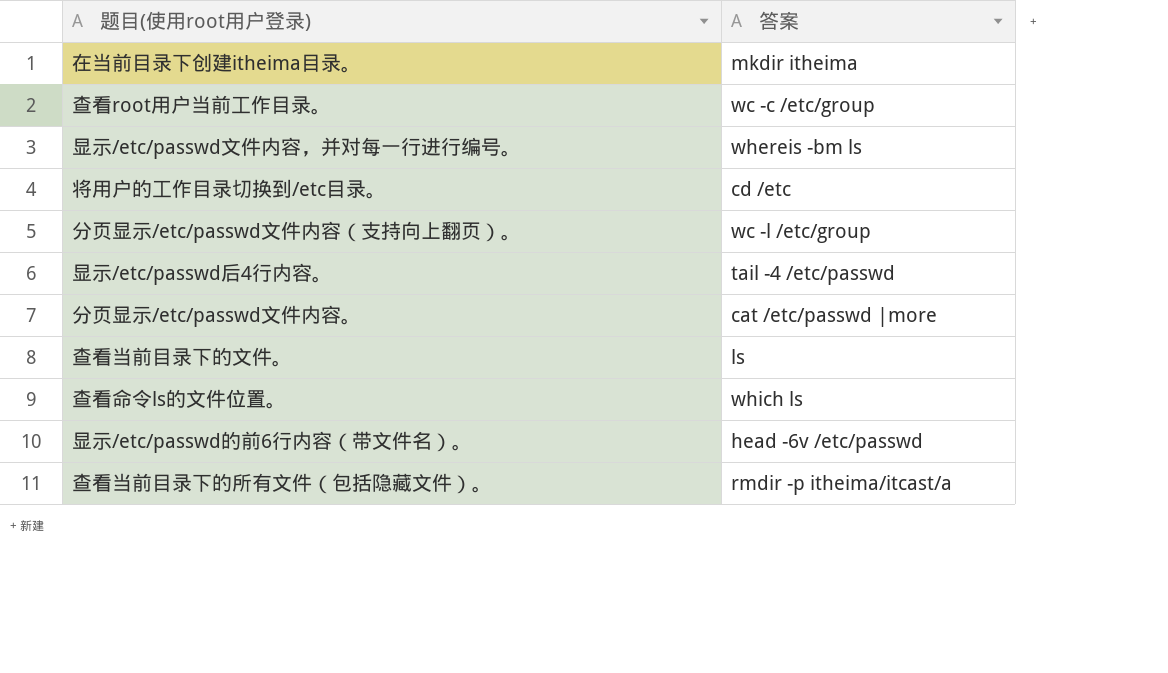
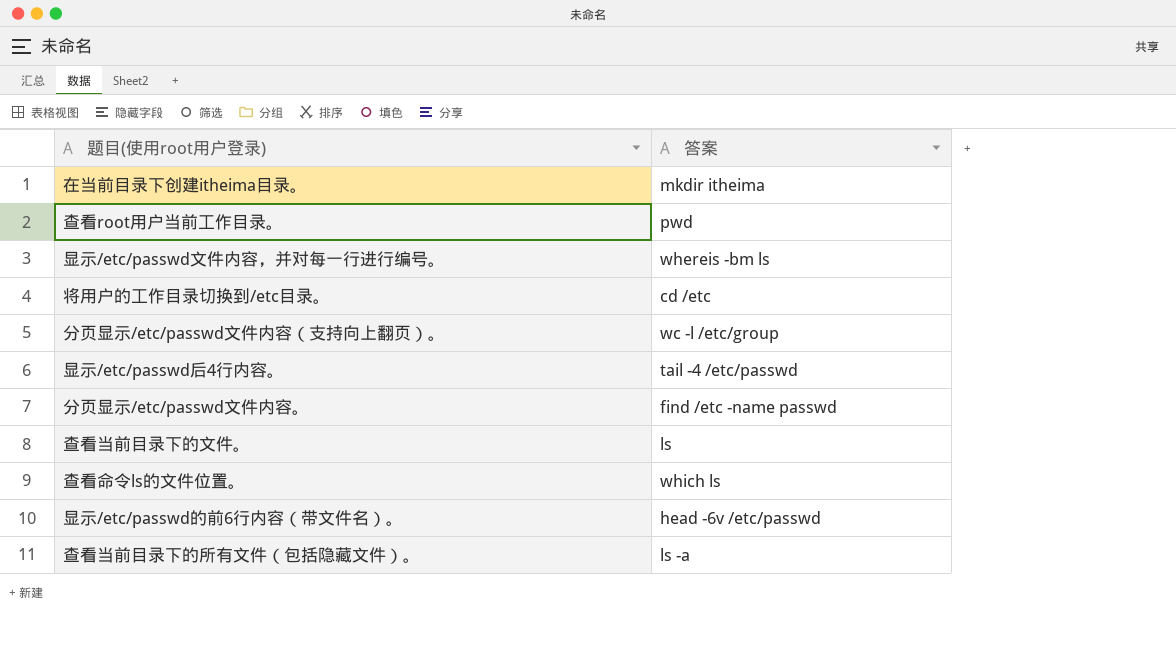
查看root用户当前工作目录。 | 答案: wc -c /etc/group -> pwd
分页显示/etc/passwd文件内容。 | 答案: cat /etc/passwd |more -> find /etc -name passwd
查看当前目录下的所有文件（包括隐藏文件）。 | 答案: rmdir -p itheima/itcast/a -> ls -a

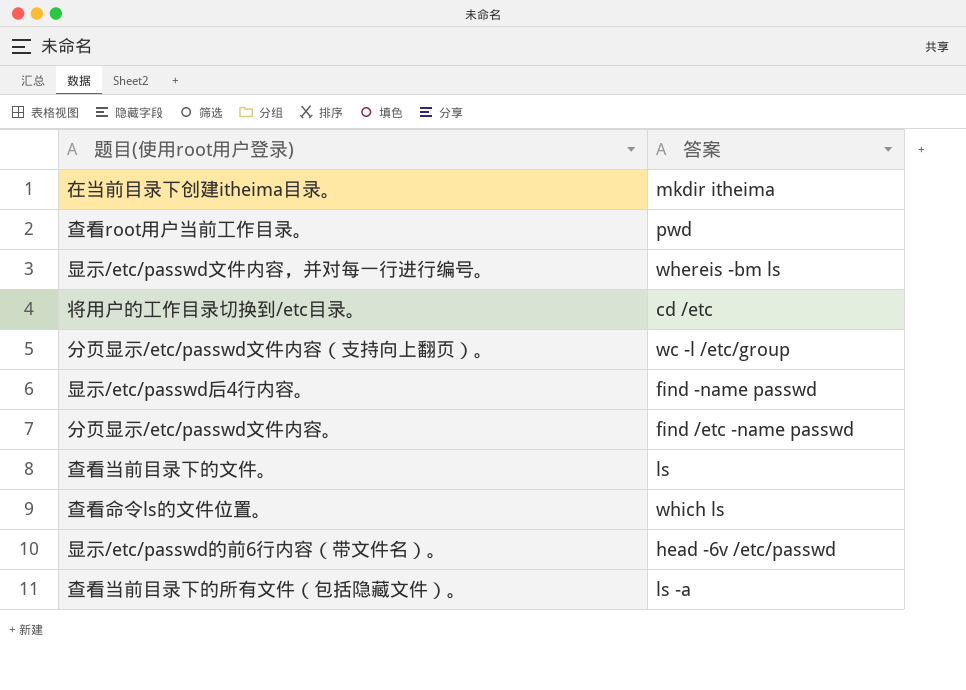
显示/etc/passwd后4行内容。 | 答案: tail -4 /etc/passwd -> find -name passwd

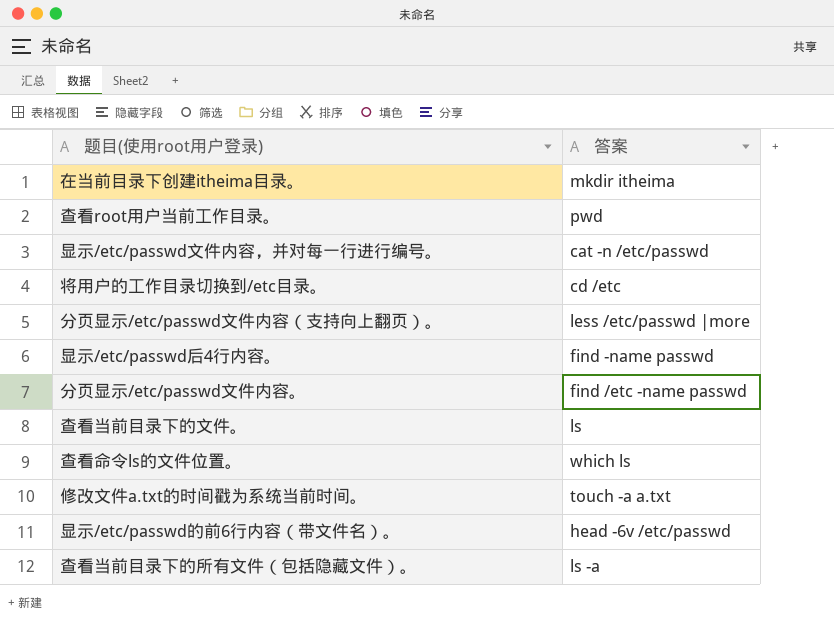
显示/etc/passwd文件内容，并对每一行进行编号。 | 答案: whereis -bm ls -> cat -n /etc/passwd
分页显示/etc/passwd文件内容（支持向上翻页）。 | 答案: wc -l /etc/group -> less /etc/passwd |more
row 修改文件a.txt的时间戳为系统当前时间。: none -> touch -a a.txt

